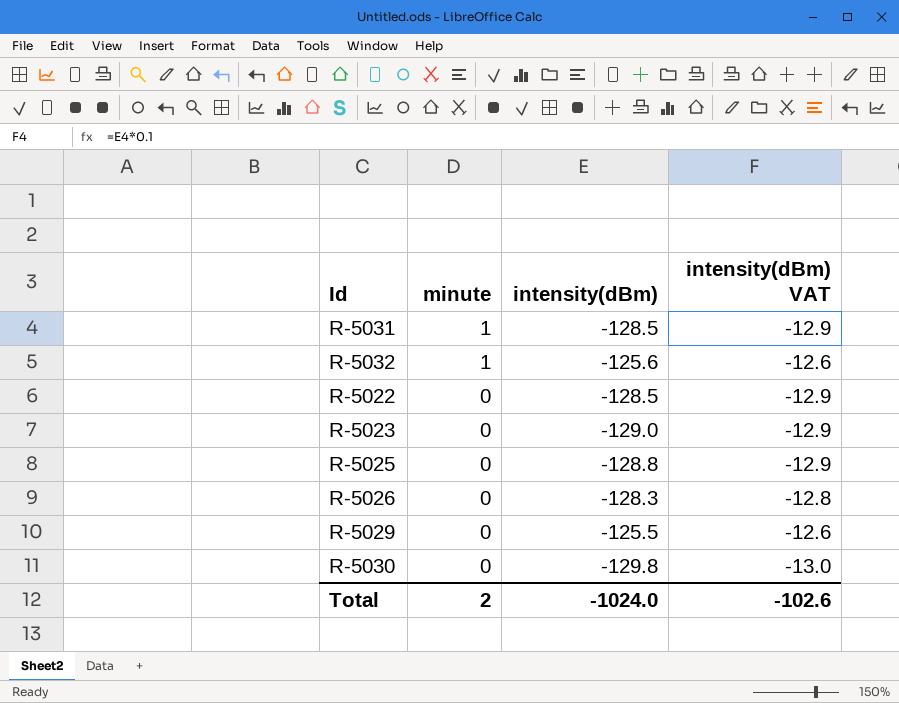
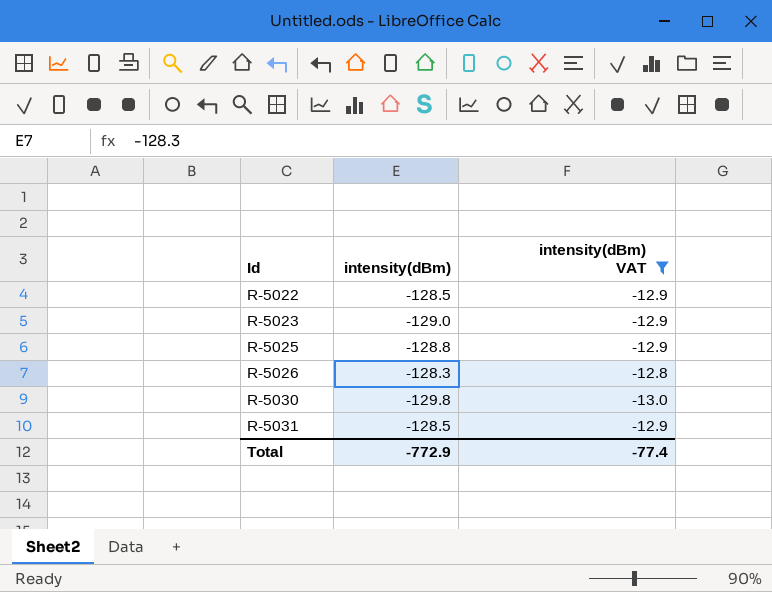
filter: none -> intensity(dBm) VAT != -12.6
row order: minute descending -> Id ascending
column minute | position: 2 -> none
Total | intensity(dBm): -1024.0 -> -772.9
Total | intensity(dBm) VAT: -102.6 -> -77.4

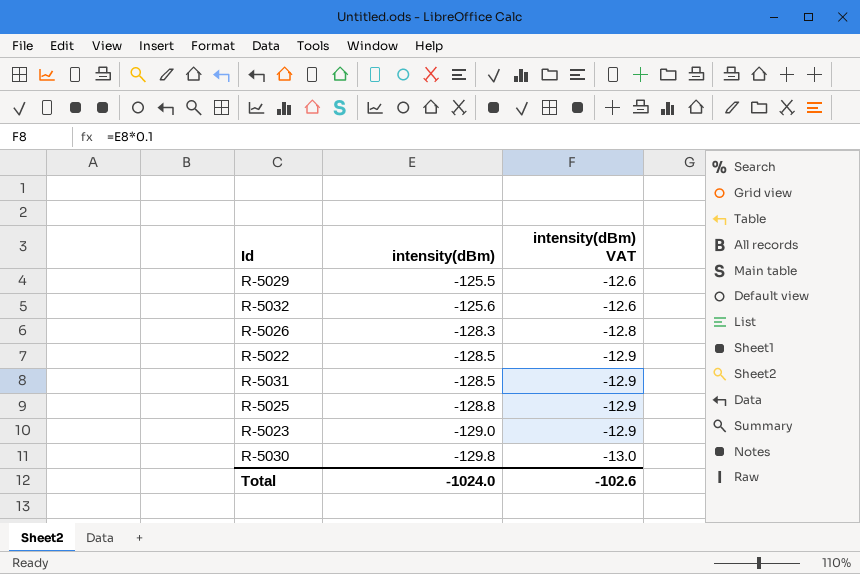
filter: intensity(dBm) VAT != -12.6 -> none
row order: Id ascending -> intensity(dBm) descending
Total | intensity(dBm): -772.9 -> -1024.0
Total | intensity(dBm) VAT: -77.4 -> -102.6

